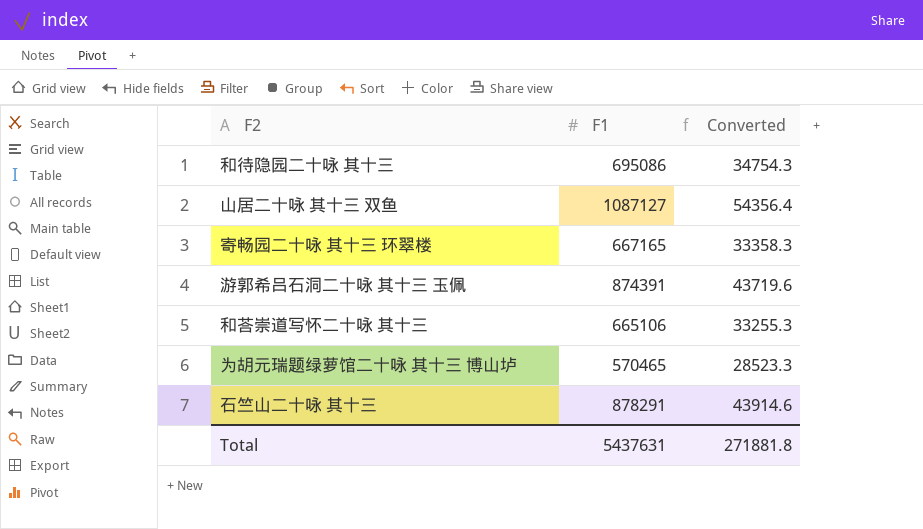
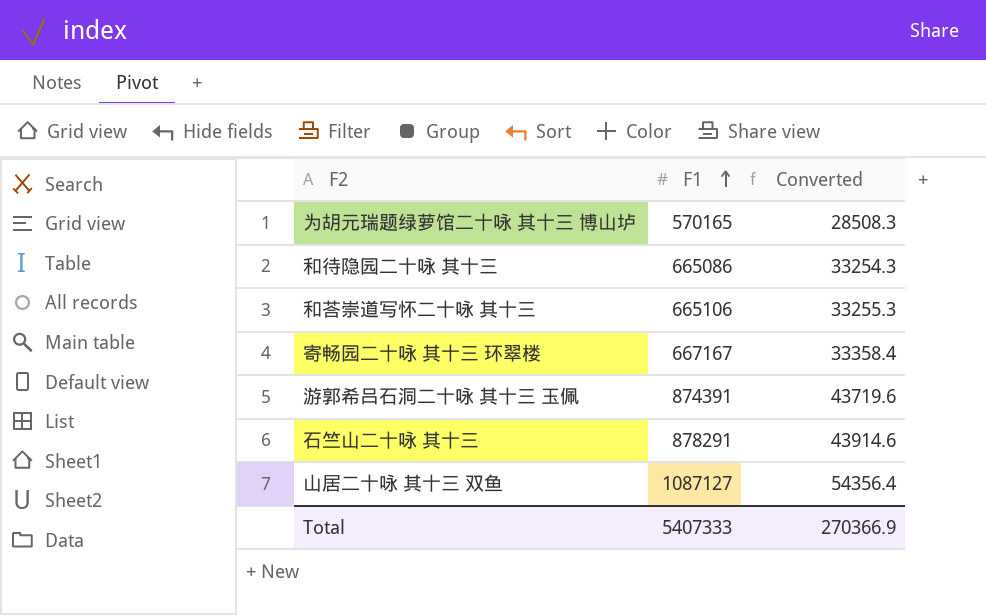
row order: none -> F1 ascending
为胡元瑞题绿萝馆二十咏 其十三 博山垆 | F1: 570465 -> 570165
为胡元瑞题绿萝馆二十咏 其十三 博山垆 | Converted: 28523.3 -> 28508.3
和待隐园二十咏 其十三 | F1: 695086 -> 665086
和待隐园二十咏 其十三 | Converted: 34754.3 -> 33254.3
寄畅园二十咏 其十三 环翠楼 | F1: 667165 -> 667167
寄畅园二十咏 其十三 环翠楼 | Converted: 33358.3 -> 33358.4
Total | F1: 5437631 -> 5407333
Total | Converted: 271881.8 -> 270366.9

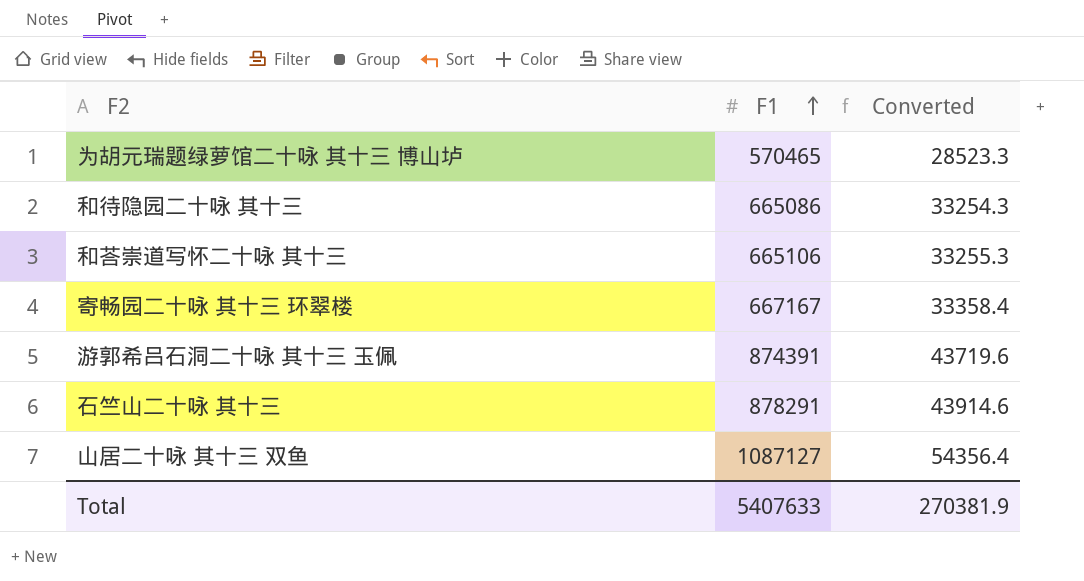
为胡元瑞题绿萝馆二十咏 其十三 博山垆 | F1: 570165 -> 570465
为胡元瑞题绿萝馆二十咏 其十三 博山垆 | Converted: 28508.3 -> 28523.3
Total | F1: 5407333 -> 5407633
Total | Converted: 270366.9 -> 270381.9

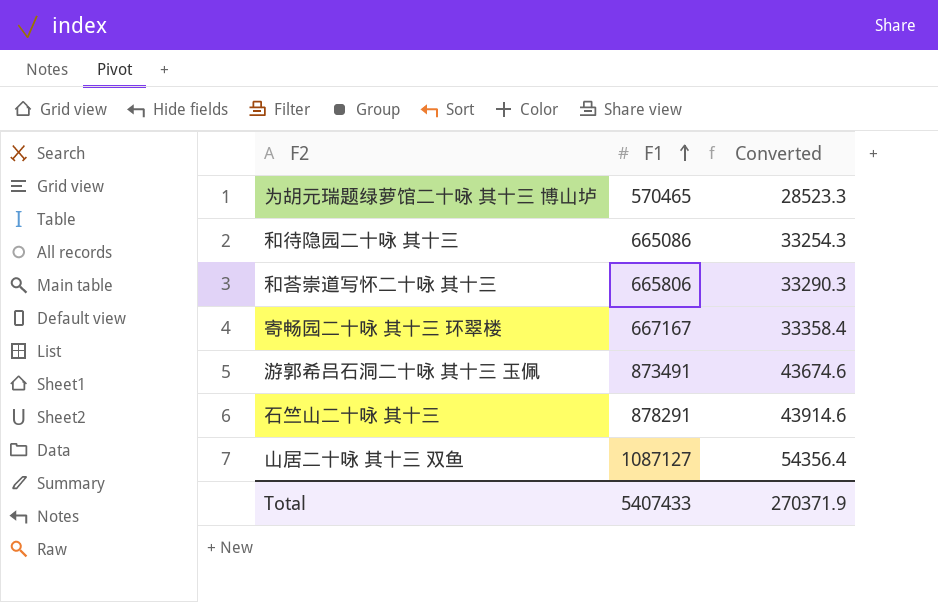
和荅崇道写怀二十咏 其十三 | F1: 665106 -> 665806
和荅崇道写怀二十咏 其十三 | Converted: 33255.3 -> 33290.3
游郭希吕石洞二十咏 其十三 玉佩 | F1: 874391 -> 873491
游郭希吕石洞二十咏 其十三 玉佩 | Converted: 43719.6 -> 43674.6
Total | F1: 5407633 -> 5407433
Total | Converted: 270381.9 -> 270371.9

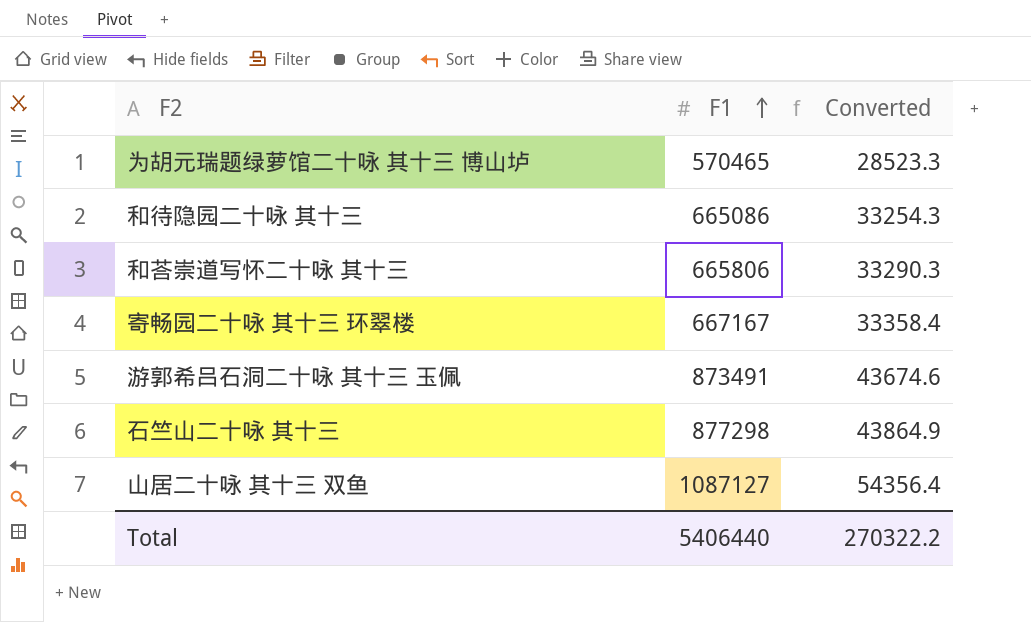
石竺山二十咏 其十三 | F1: 878291 -> 877298
石竺山二十咏 其十三 | Converted: 43914.6 -> 43864.9
Total | F1: 5407433 -> 5406440
Total | Converted: 270371.9 -> 270322.2

